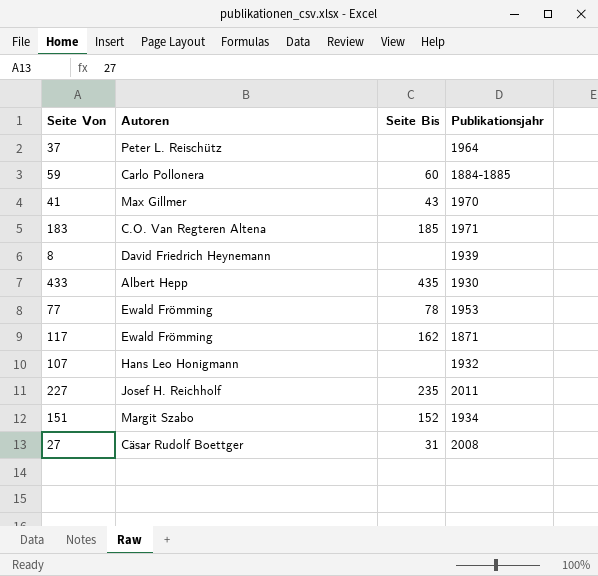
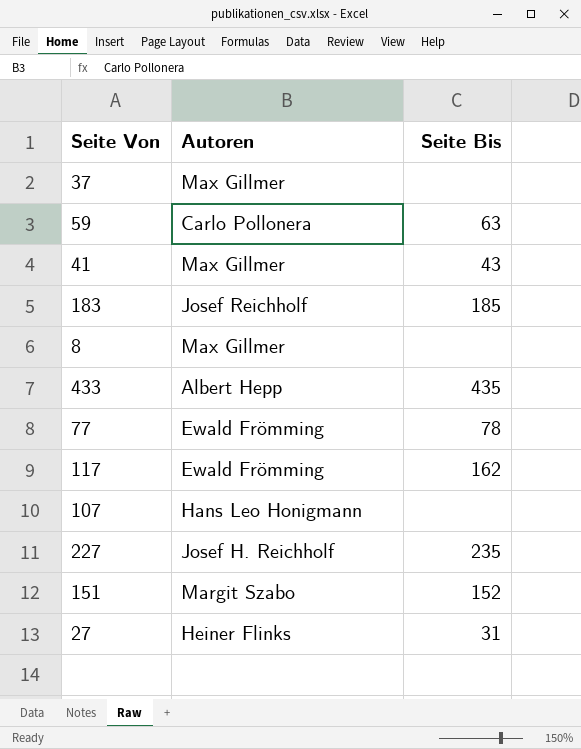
column Publikationsjahr | position: 4 -> none
37 | Autoren: Peter L. Reischütz -> Max Gillmer
59 | Seite Bis: 60 -> 63
183 | Autoren: C.O. Van Regteren Altena -> Josef Reichholf
8 | Autoren: David Friedrich Heynemann -> Max Gillmer
27 | Autoren: Cäsar Rudolf Boettger -> Heiner Flinks

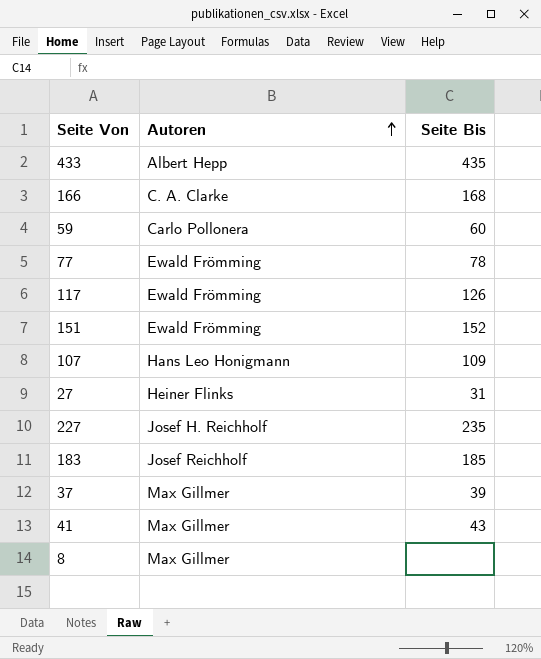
row order: none -> Autoren ascending
row 166: none -> C. A. Clarke | 168
59 | Seite Bis: 63 -> 60
117 | Seite Bis: 162 -> 126
151 | Autoren: Margit Szabo -> Ewald Frömming
107 | Seite Bis: none -> 109
37 | Seite Bis: none -> 39

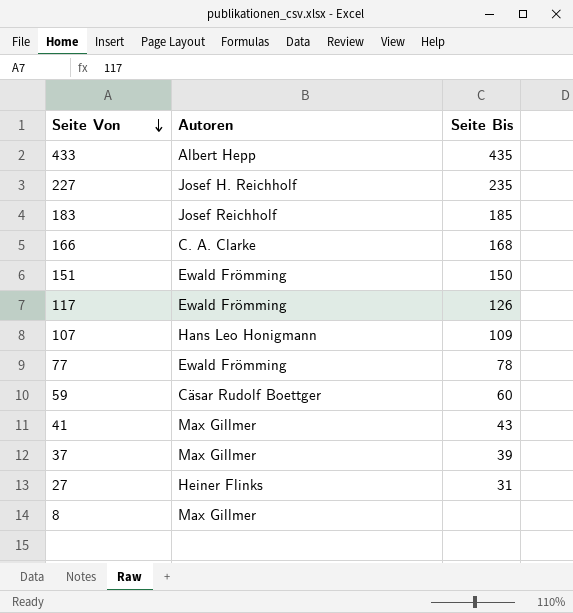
row order: Autoren ascending -> Seite Von descending
151 | Seite Bis: 152 -> 150
59 | Autoren: Carlo Pollonera -> Cäsar Rudolf Boettger

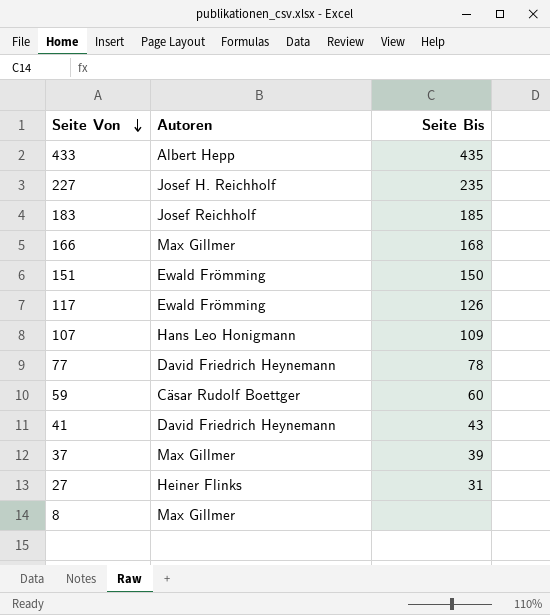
166 | Autoren: C. A. Clarke -> Max Gillmer
77 | Autoren: Ewald Frömming -> David Friedrich Heynemann
41 | Autoren: Max Gillmer -> David Friedrich Heynemann

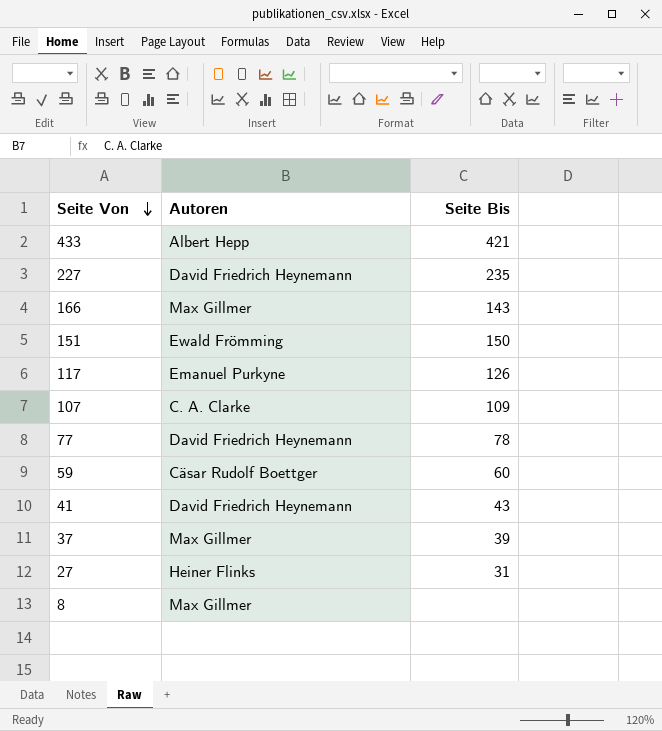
row 183: Josef Reichholf | 185 -> none
433 | Seite Bis: 435 -> 421
227 | Autoren: Josef H. Reichholf -> David Friedrich Heynemann
166 | Seite Bis: 168 -> 143
117 | Autoren: Ewald Frömming -> Emanuel Purkyne
107 | Autoren: Hans Leo Honigmann -> C. A. Clarke

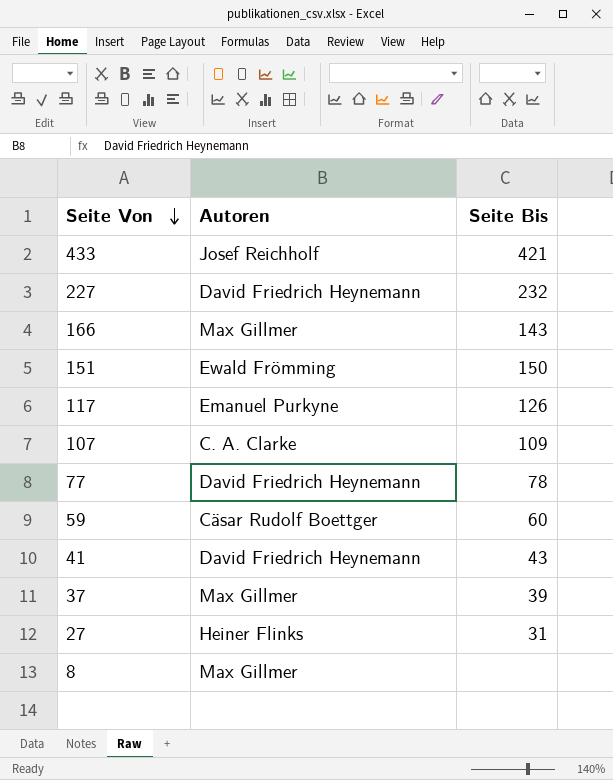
433 | Autoren: Albert Hepp -> Josef Reichholf
227 | Seite Bis: 235 -> 232

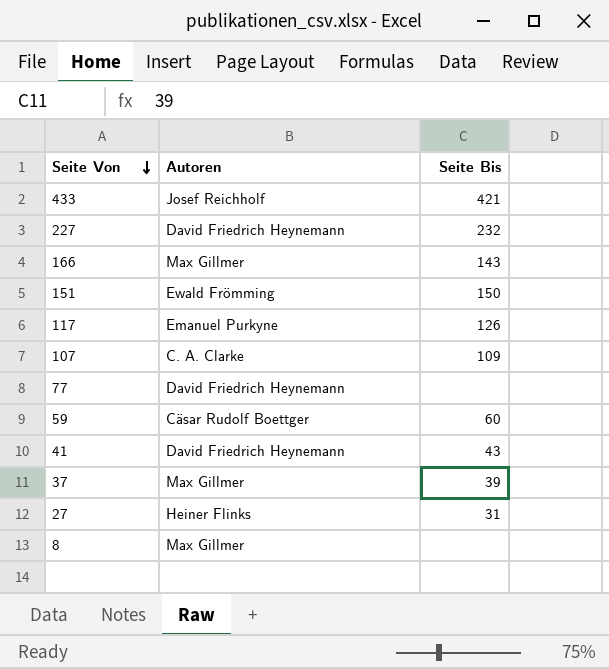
77 | Seite Bis: 78 -> none

